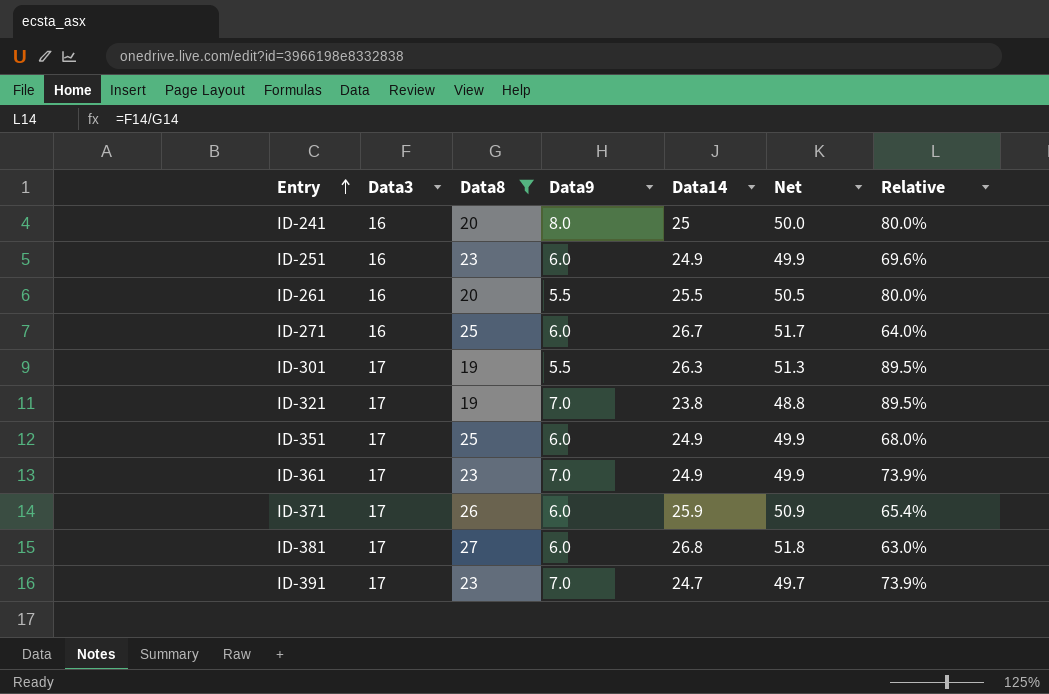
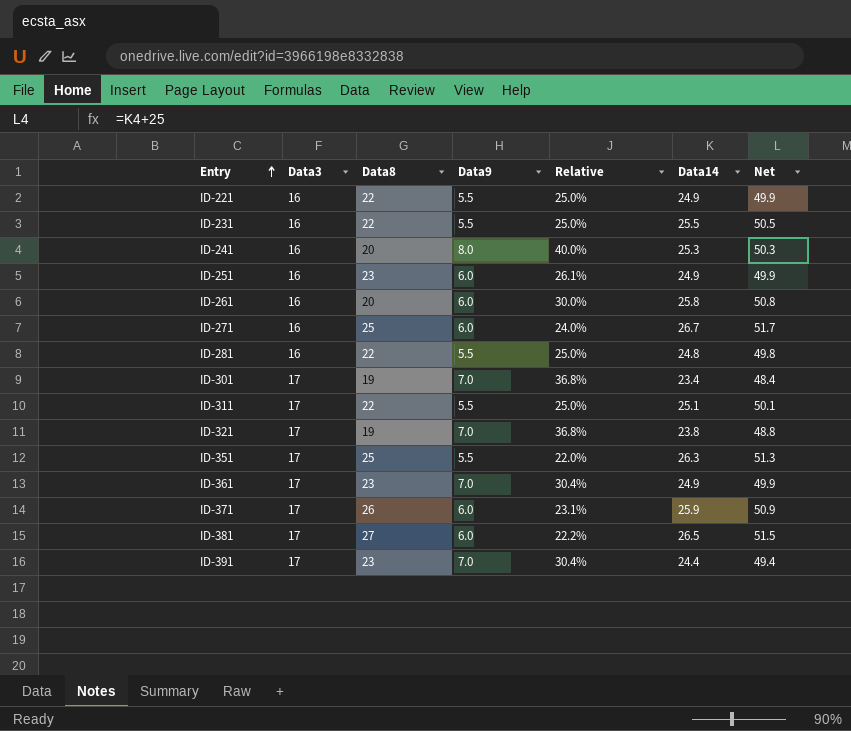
filter: Data8 != 22 -> none
column Relative | formula: [Data3] / [Data8] -> [Data9] / [Data8]
column Relative | position: 7 -> 5
ID-241 | Data14: 25 -> 25.3
ID-241 | Net: 50.0 -> 50.3
ID-261 | Data9: 5.5 -> 6.0
ID-261 | Data14: 25.5 -> 25.8
ID-261 | Net: 50.5 -> 50.8
ID-301 | Data9: 5.5 -> 7.0
ID-301 | Data14: 26.3 -> 23.4
ID-301 | Net: 51.3 -> 48.4
ID-351 | Data9: 6.0 -> 5.5
ID-351 | Data14: 24.9 -> 26.3
ID-351 | Net: 49.9 -> 51.3
ID-381 | Data14: 26.8 -> 26.5
ID-381 | Net: 51.8 -> 51.5
ID-391 | Data14: 24.7 -> 24.4
ID-391 | Net: 49.7 -> 49.4

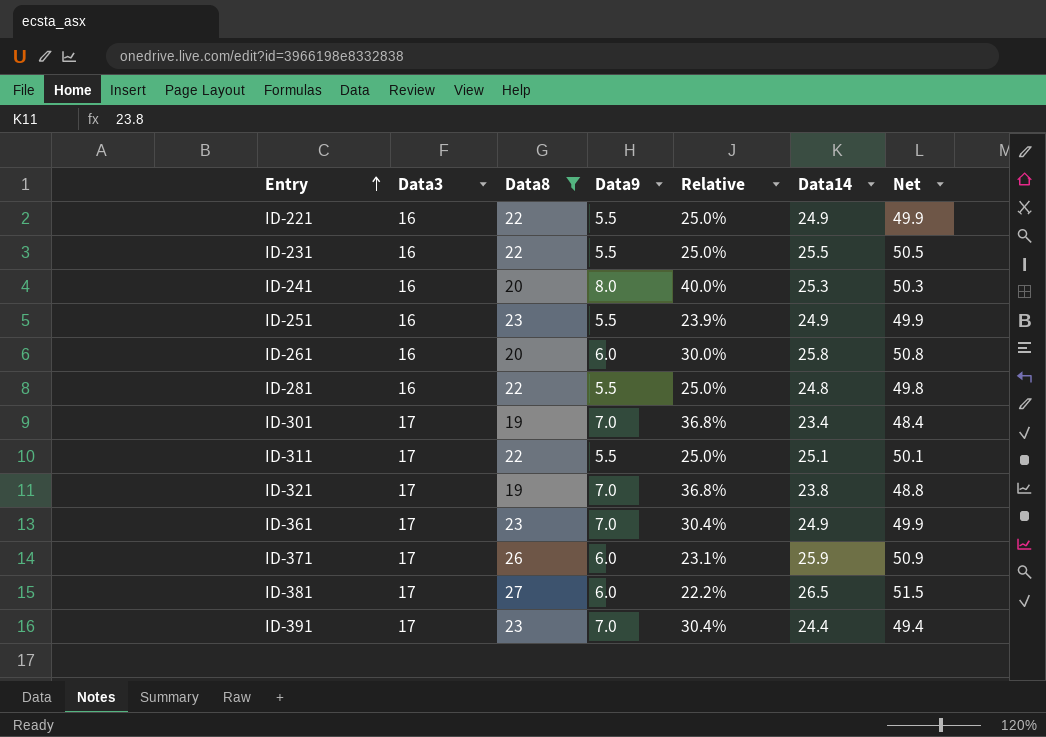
filter: none -> Data8 != 25
ID-251 | Data9: 6.0 -> 5.5
ID-251 | Relative: 26.1% -> 23.9%

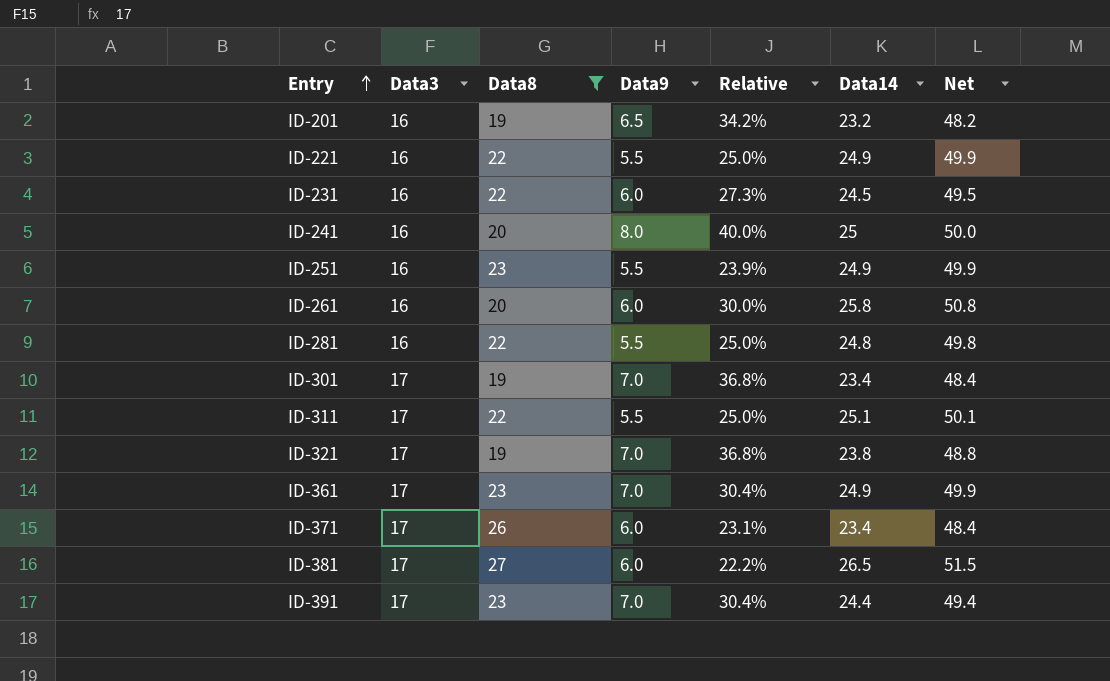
row ID-201: none -> 16 | 19 | 6.5 | 34.2% | 23.2 | 48.2
ID-231 | Data9: 5.5 -> 6.0
ID-231 | Relative: 25.0% -> 27.3%
ID-231 | Data14: 25.5 -> 24.5
ID-231 | Net: 50.5 -> 49.5
ID-241 | Data14: 25.3 -> 25
ID-241 | Net: 50.3 -> 50.0
ID-371 | Data14: 25.9 -> 23.4
ID-371 | Net: 50.9 -> 48.4

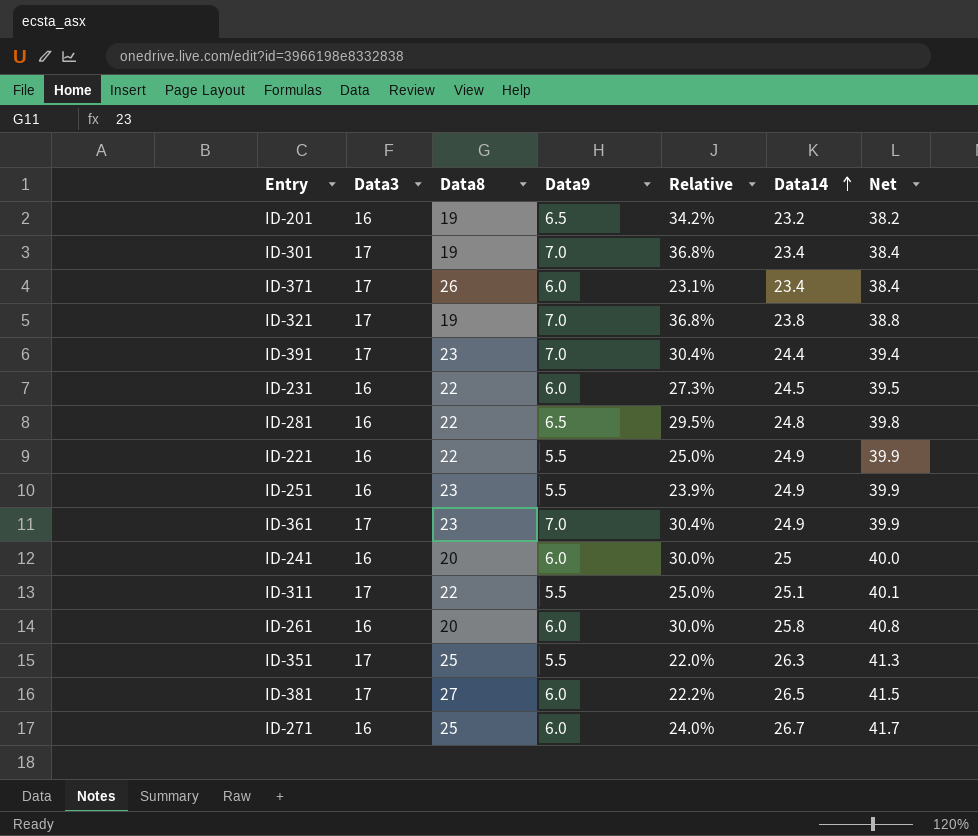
filter: Data8 != 25 -> none
row order: Entry ascending -> Data14 ascending
column Net | formula: [Data14] + 25 -> [Data14] + 15
ID-281 | Data9: 5.5 -> 6.5
ID-281 | Relative: 25.0% -> 29.5%
ID-241 | Data9: 8.0 -> 6.0
ID-241 | Relative: 40.0% -> 30.0%

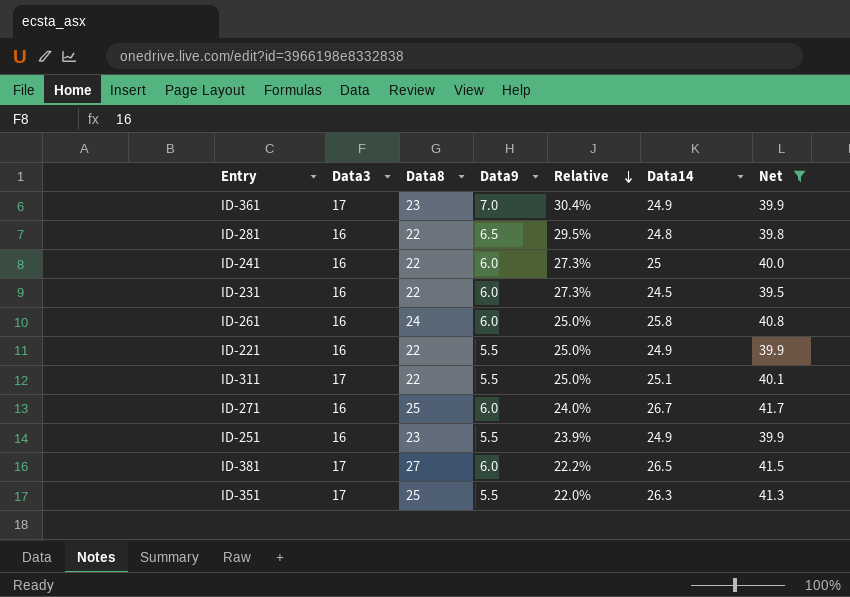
filter: none -> Net >= 39.5
row order: Data14 ascending -> Relative descending
ID-241 | Data8: 20 -> 22
ID-241 | Relative: 30.0% -> 27.3%
ID-261 | Data8: 20 -> 24
ID-261 | Relative: 30.0% -> 25.0%

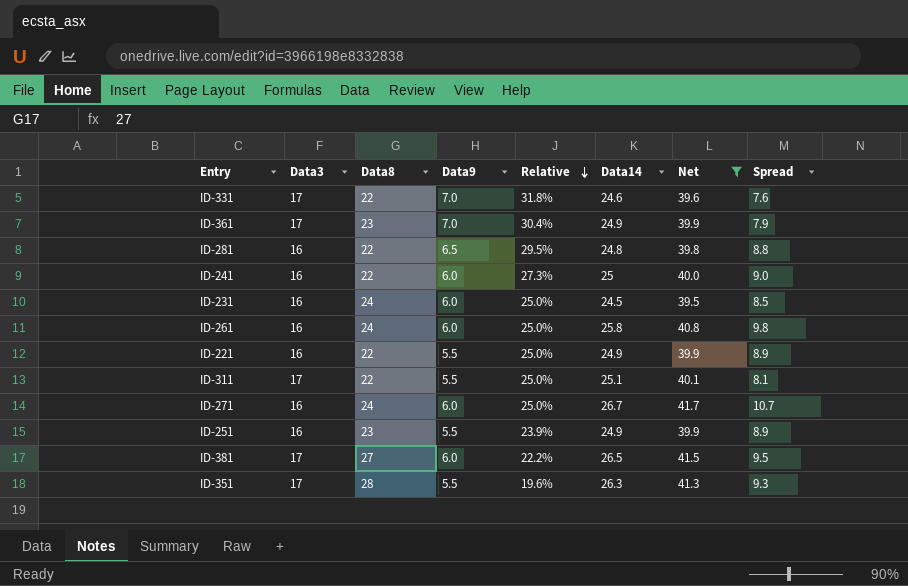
column Spread | formula: none -> [Data14] - [Data3]
row ID-331: none -> 17 | 22 | 7.0 | 31.8% | 24.6 | 39.6 | 7.6
ID-231 | Data8: 22 -> 24
ID-231 | Relative: 27.3% -> 25.0%
ID-271 | Data8: 25 -> 24
ID-271 | Relative: 24.0% -> 25.0%
ID-351 | Data8: 25 -> 28
ID-351 | Relative: 22.0% -> 19.6%

